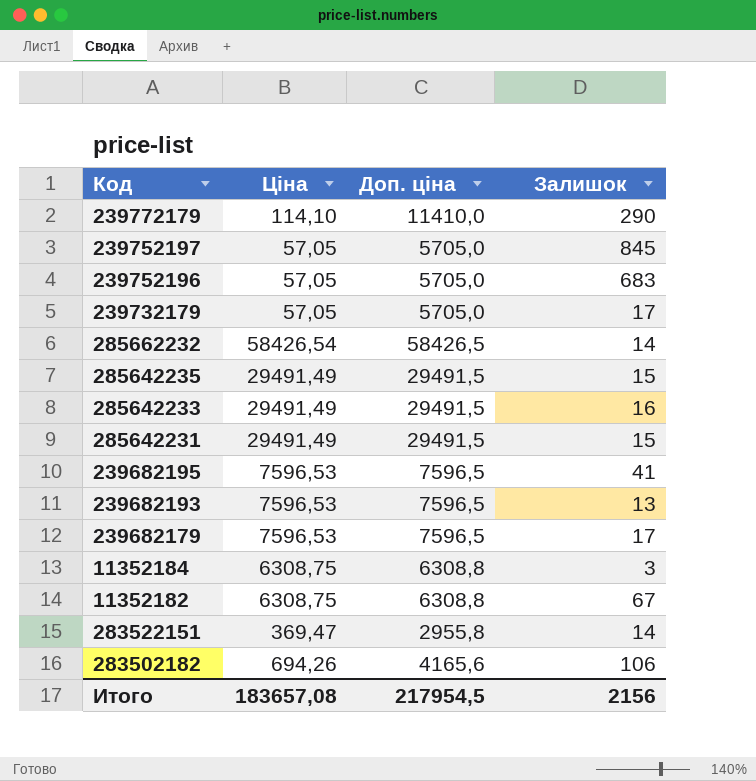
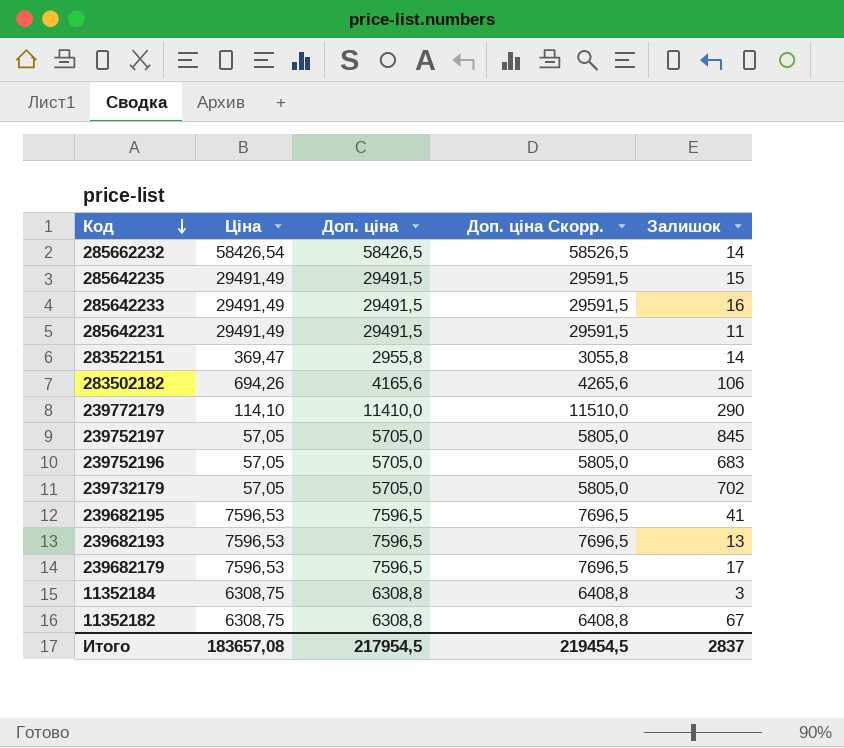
row order: none -> Код descending
column Доп. ціна Скорр. | formula: none -> [Доп. ціна] + 100
285642231 | Залишок: 15 -> 11
239732179 | Залишок: 17 -> 702
Итого | Залишок: 2156 -> 2837

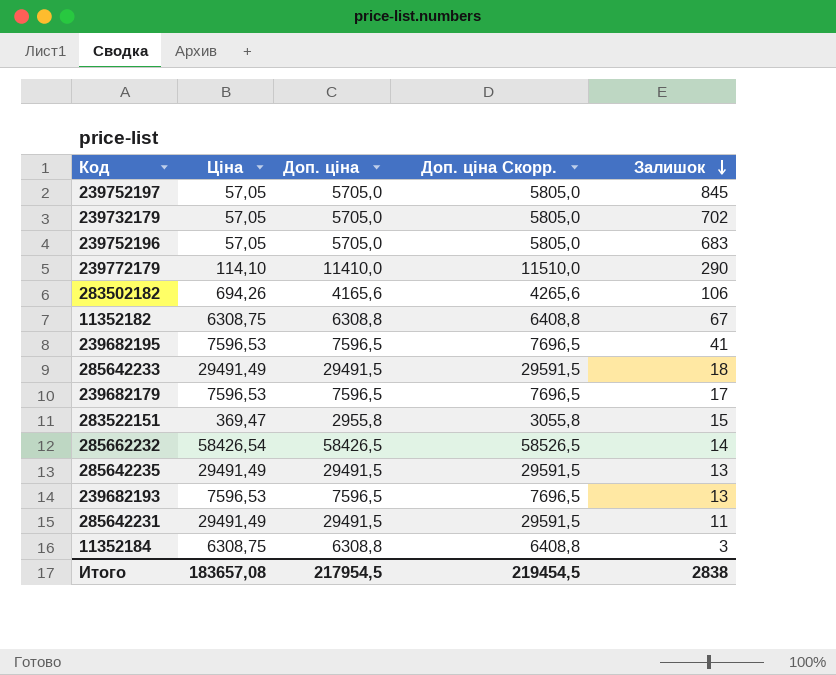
row order: Код descending -> Залишок descending
285642233 | Залишок: 16 -> 18
283522151 | Залишок: 14 -> 15
285642235 | Залишок: 15 -> 13
Итого | Залишок: 2837 -> 2838

